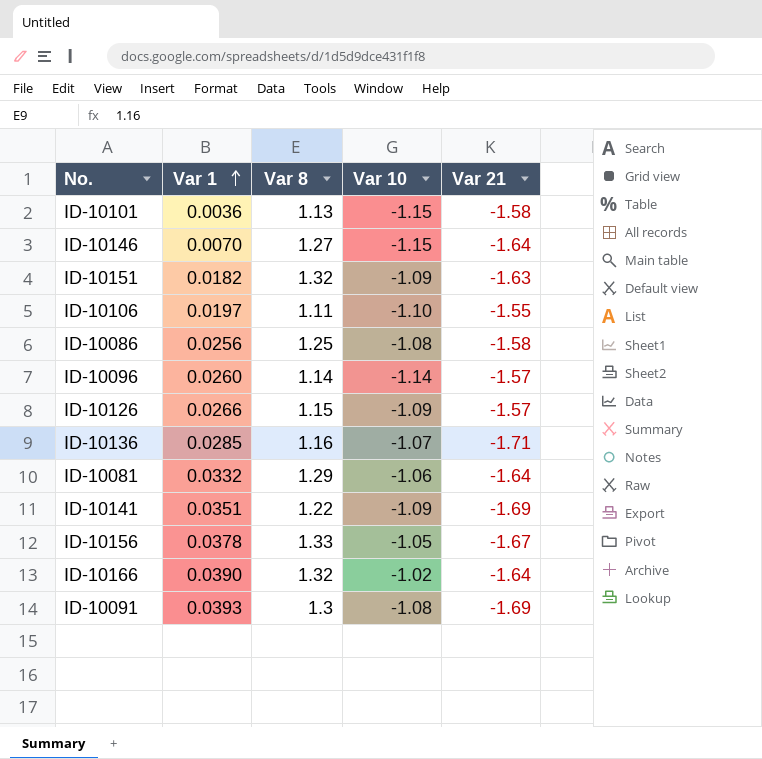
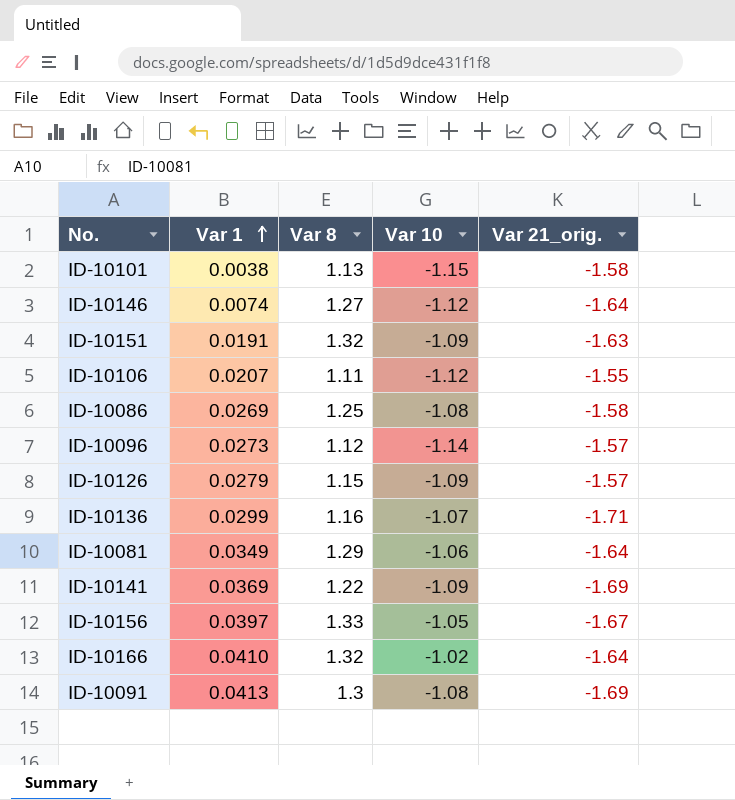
column name: Var 21 -> Var 21_orig.
ID-10101 | Var 1: 0.0036 -> 0.0038
ID-10146 | Var 1: 0.0070 -> 0.0074
ID-10146 | Var 10: -1.15 -> -1.12
ID-10151 | Var 1: 0.0182 -> 0.0191
ID-10106 | Var 1: 0.0197 -> 0.0207
ID-10106 | Var 10: -1.10 -> -1.12
ID-10086 | Var 1: 0.0256 -> 0.0269
ID-10096 | Var 1: 0.0260 -> 0.0273
ID-10096 | Var 8: 1.14 -> 1.12
ID-10126 | Var 1: 0.0266 -> 0.0279
ID-10136 | Var 1: 0.0285 -> 0.0299
ID-10081 | Var 1: 0.0332 -> 0.0349
ID-10141 | Var 1: 0.0351 -> 0.0369
ID-10156 | Var 1: 0.0378 -> 0.0397
ID-10166 | Var 1: 0.0390 -> 0.0410
ID-10091 | Var 1: 0.0393 -> 0.0413

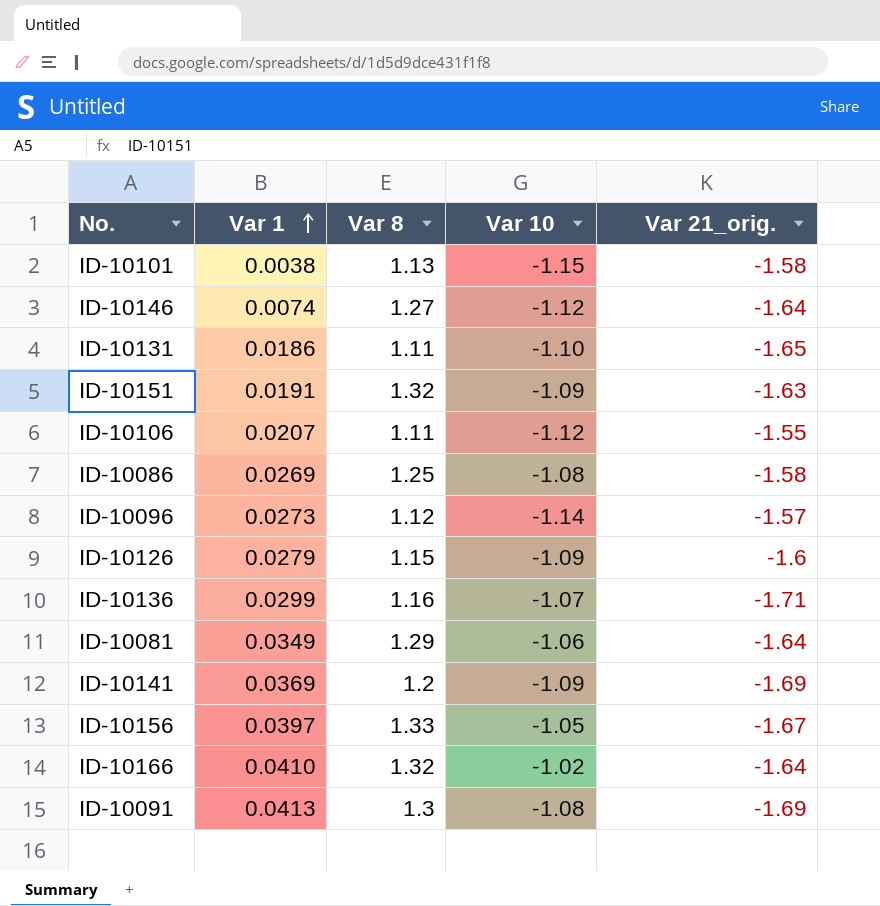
row ID-10131: none -> 0.0186 | 1.11 | -1.10 | -1.65
ID-10126 | Var 21_orig.: -1.57 -> -1.6
ID-10141 | Var 8: 1.22 -> 1.2

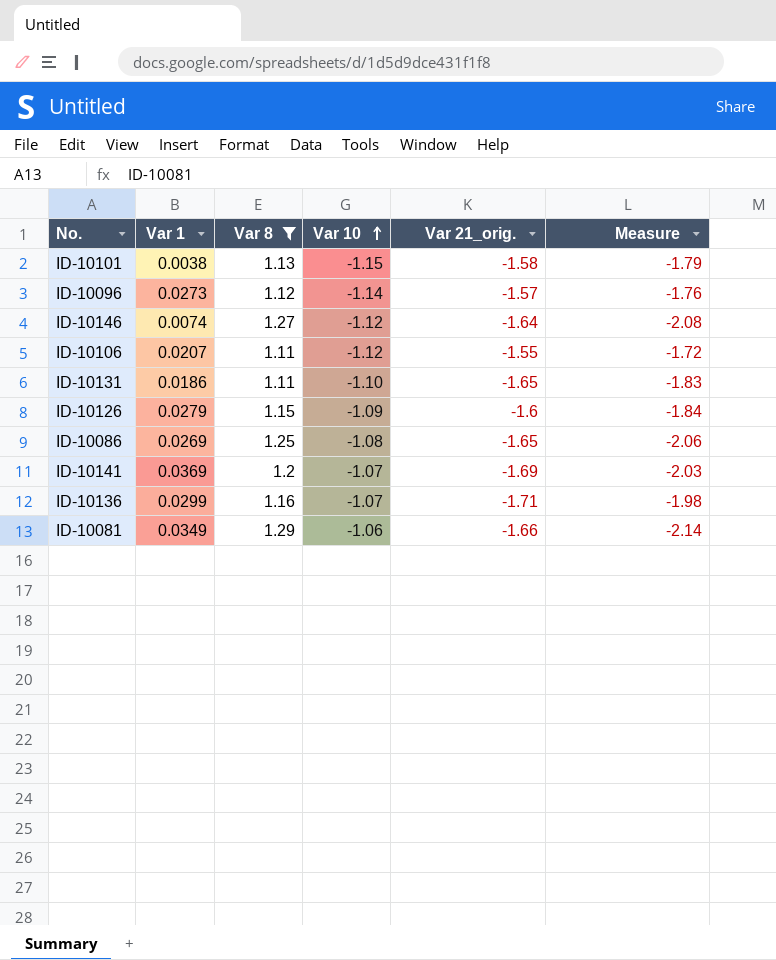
filter: none -> Var 8 <= 1.29
row order: Var 1 ascending -> Var 10 ascending
column Measure | formula: none -> [Var 8] * [Var 21_orig.]
ID-10086 | Var 21_orig.: -1.58 -> -1.65
ID-10141 | Var 10: -1.09 -> -1.07
ID-10081 | Var 21_orig.: -1.64 -> -1.66

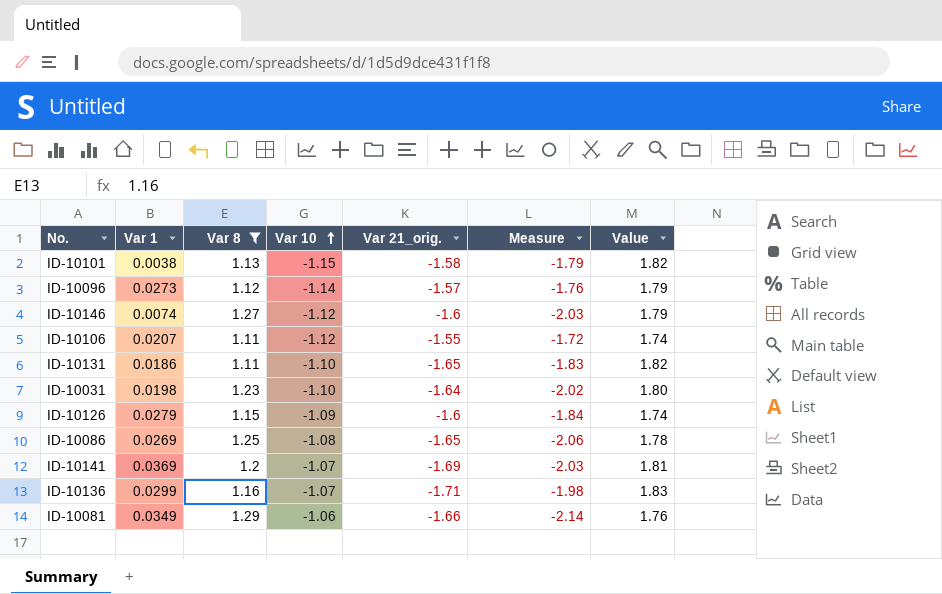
column Value | formula: none -> [Var 10] * [Var 21_orig.]
ID-10146 | Var 21_orig.: -1.64 -> -1.6
ID-10146 | Measure: -2.08 -> -2.03
row ID-10031: none -> 0.0198 | 1.23 | -1.10 | -1.64 | -2.02 | 1.80

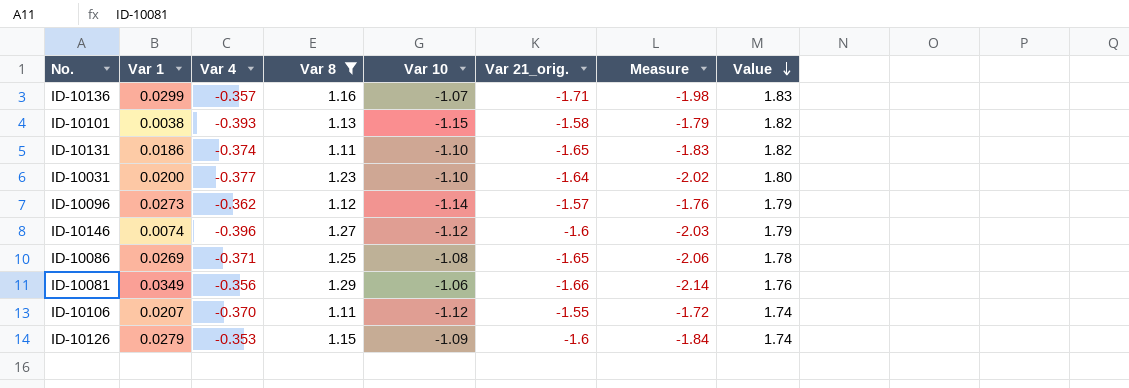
row order: Var 10 ascending -> Value descending
column Var 4 | position: none -> 3
row ID-10141: 0.0369 | 1.2 | -1.07 | -1.69 | -2.03 | 1.81 -> none
ID-10031 | Var 1: 0.0198 -> 0.0200

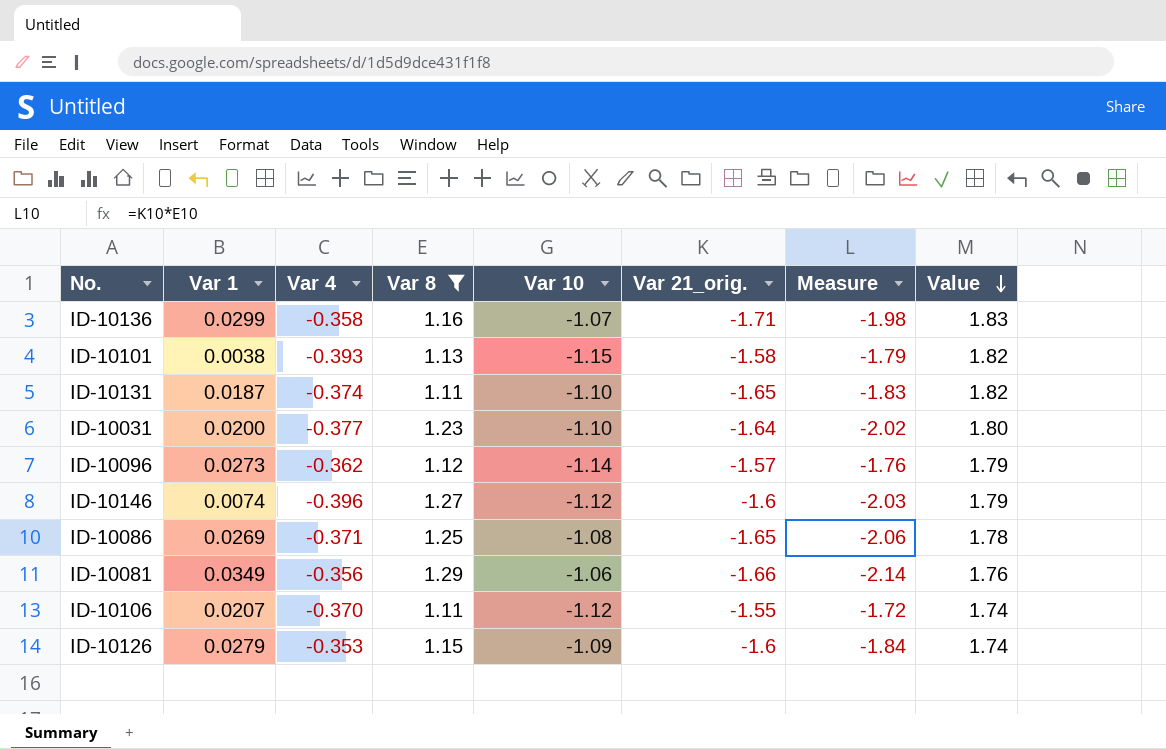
ID-10136 | Var 4: -0.357 -> -0.358
ID-10131 | Var 1: 0.0186 -> 0.0187

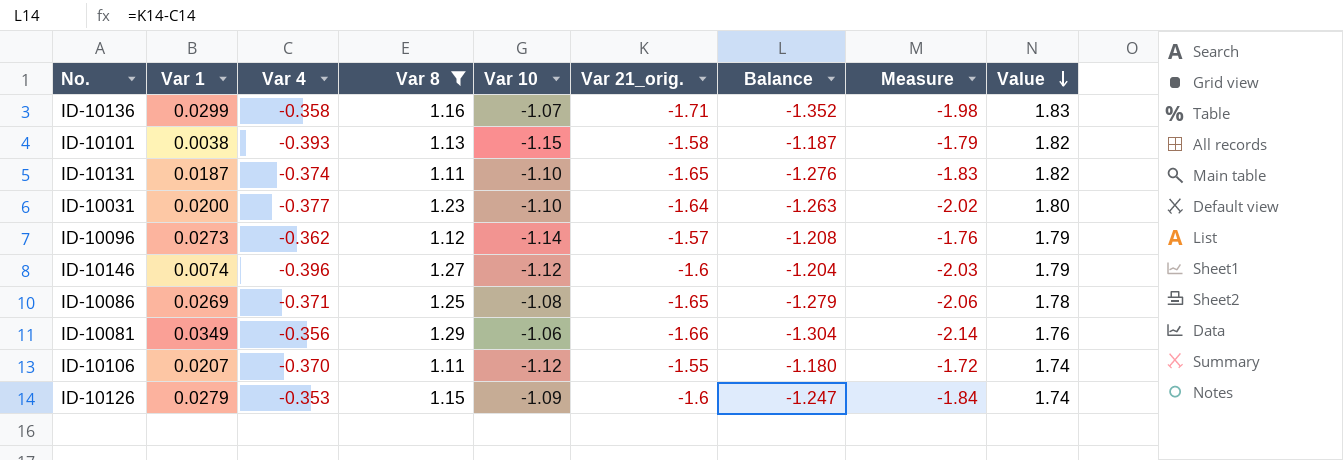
column Balance | formula: none -> [Var 21_orig.] - [Var 4]

